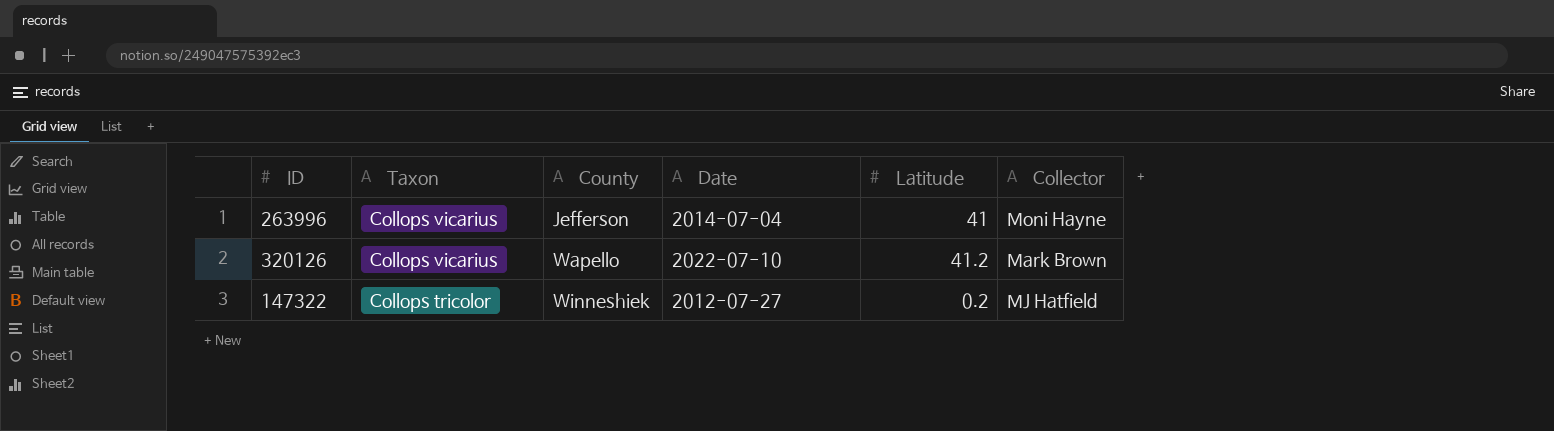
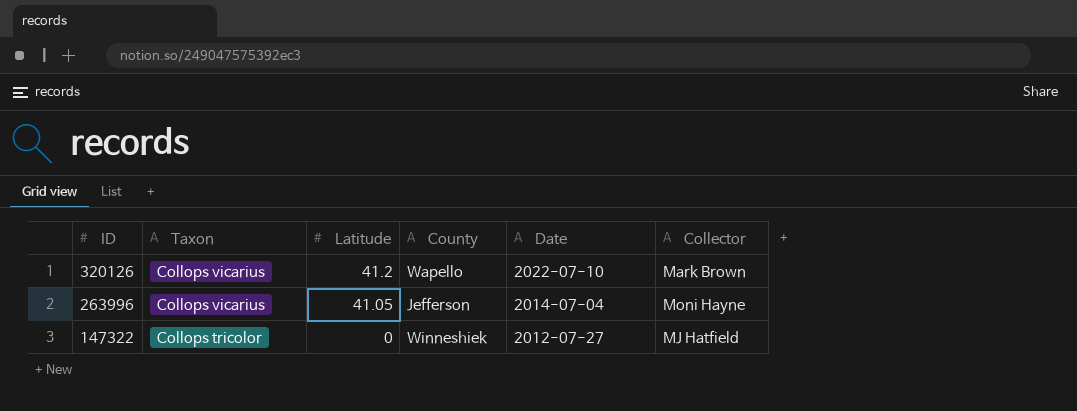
row order: Taxon descending -> ID descending
column Latitude | position: 5 -> 3
263996 | Latitude: 41 -> 41.05
147322 | Latitude: 0.2 -> 0

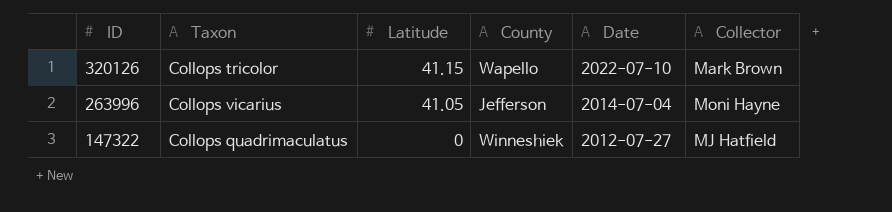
320126 | Taxon: Collops vicarius -> Collops tricolor
320126 | Latitude: 41.2 -> 41.15
147322 | Taxon: Collops tricolor -> Collops quadrimaculatus

